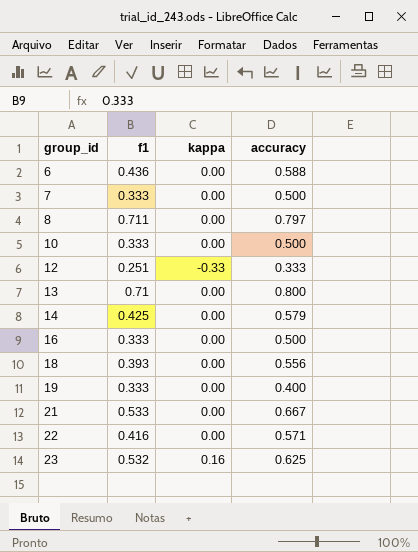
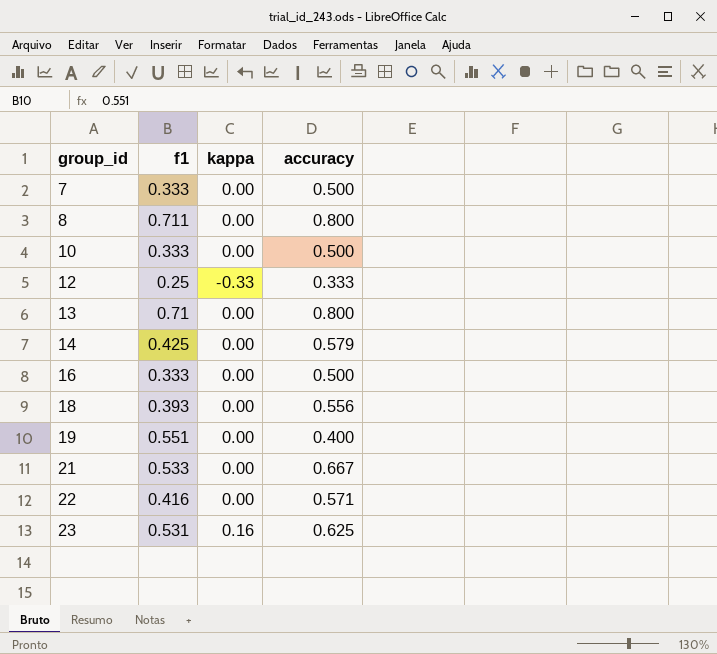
row 6: 0.436 | 0.00 | 0.588 -> none
8 | accuracy: 0.797 -> 0.800
12 | f1: 0.251 -> 0.25
19 | f1: 0.333 -> 0.551
23 | f1: 0.532 -> 0.531

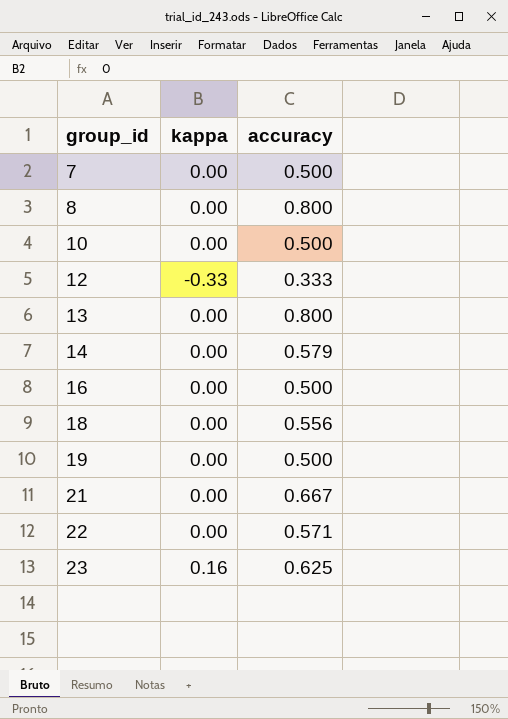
column f1 | position: 2 -> none
19 | accuracy: 0.400 -> 0.500

